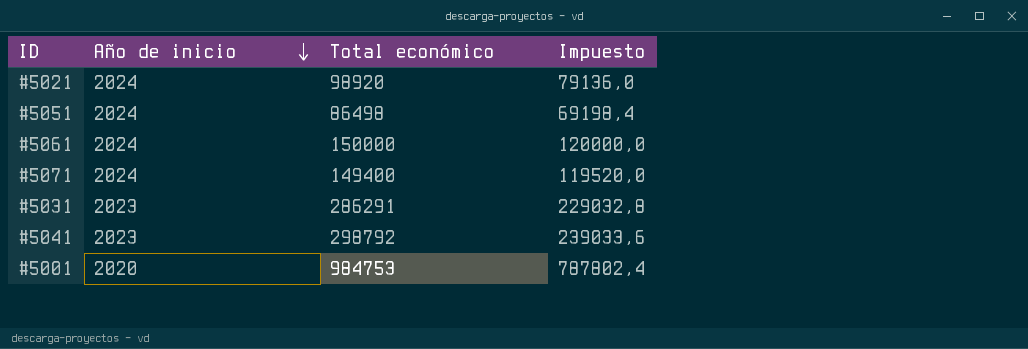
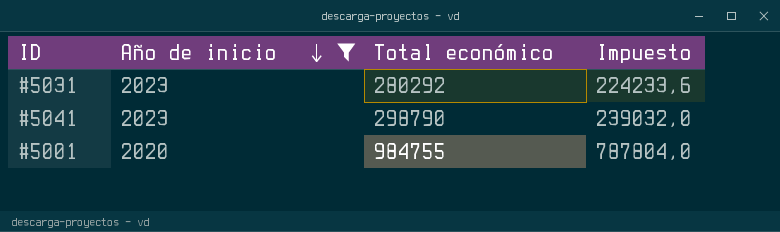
filter: none -> Año de inicio != 2024
#5031 | Total económico: 286291 -> 280292
#5031 | Impuesto: 229032,8 -> 224233,6
#5041 | Total económico: 298792 -> 298790
#5041 | Impuesto: 239033,6 -> 239032,0
#5001 | Total económico: 984753 -> 984755
#5001 | Impuesto: 787802,4 -> 787804,0

